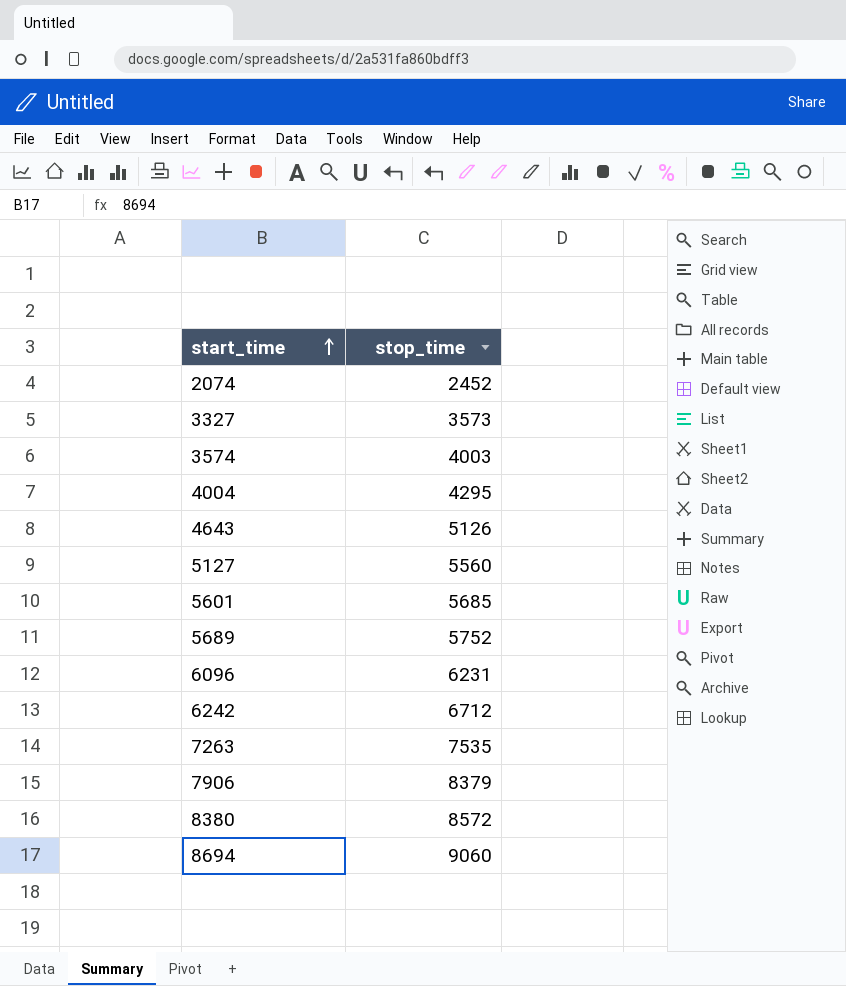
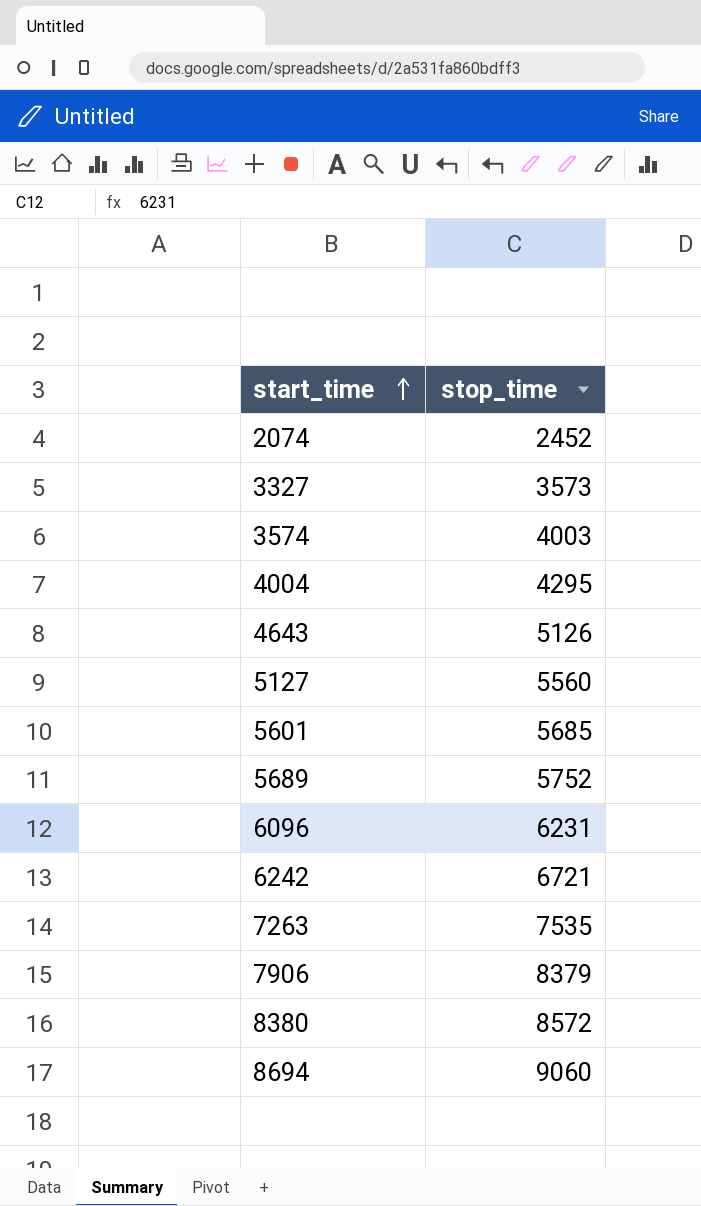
6242 | stop_time: 6712 -> 6721

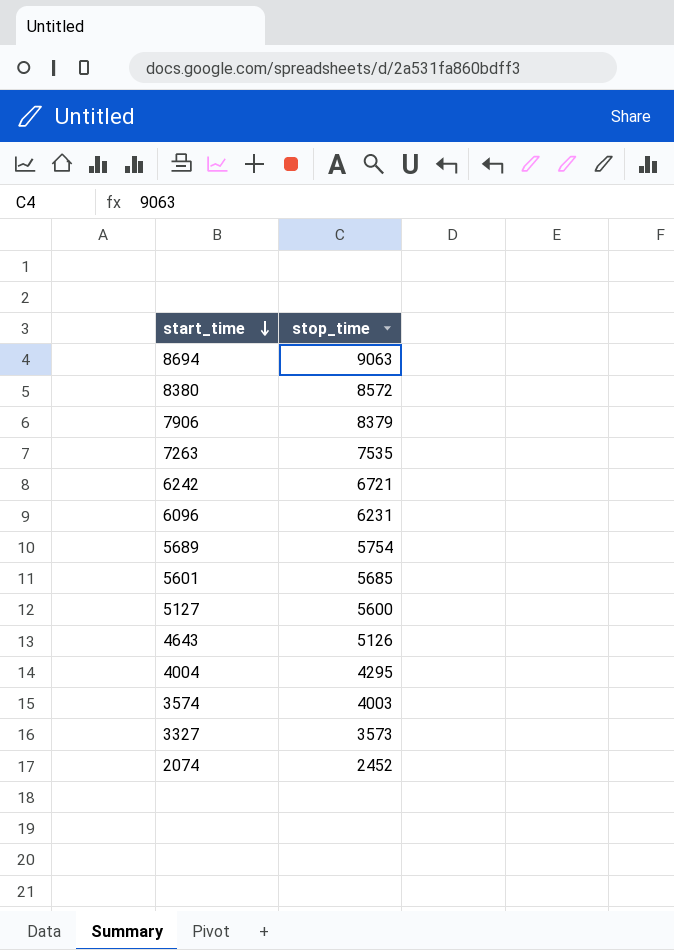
row order: start_time ascending -> start_time descending
8694 | stop_time: 9060 -> 9063
5689 | stop_time: 5752 -> 5754
5127 | stop_time: 5560 -> 5600

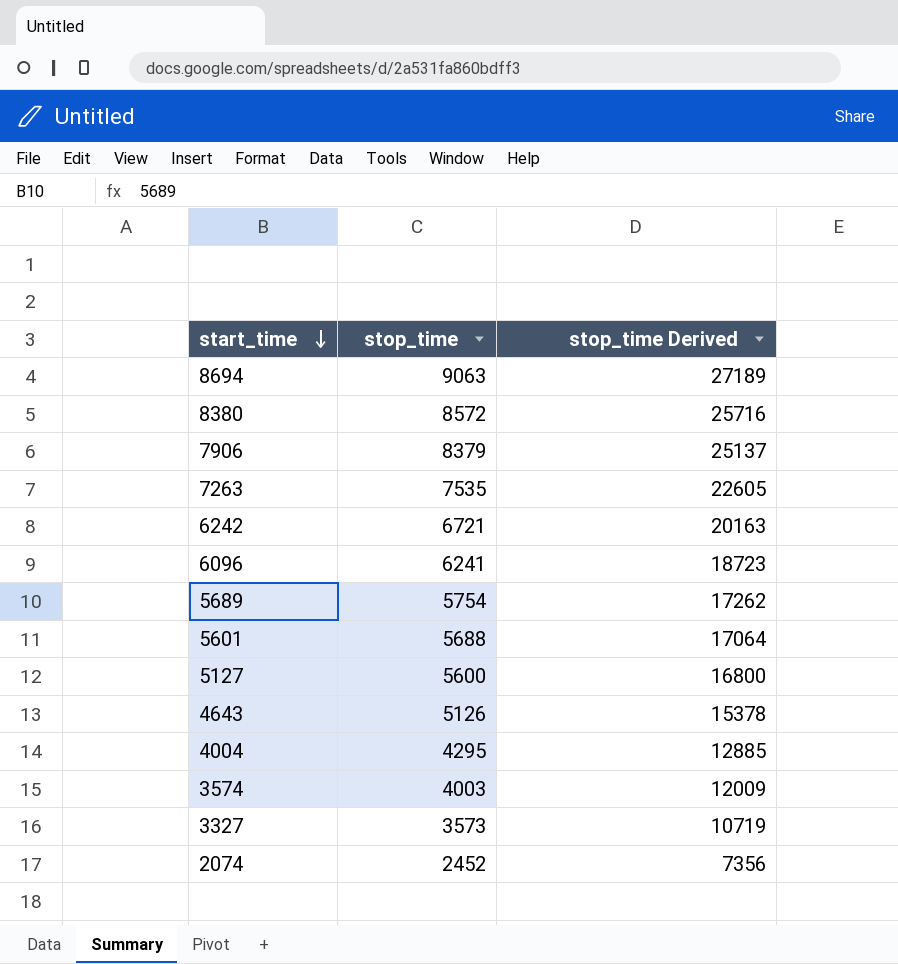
column stop_time Derived | formula: none -> [stop_time] * 3
6096 | stop_time: 6231 -> 6241
5601 | stop_time: 5685 -> 5688

